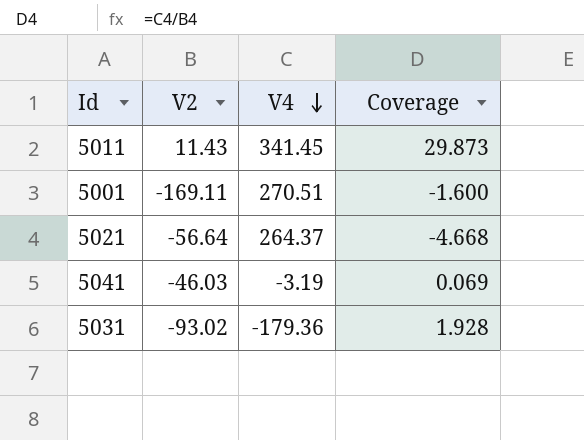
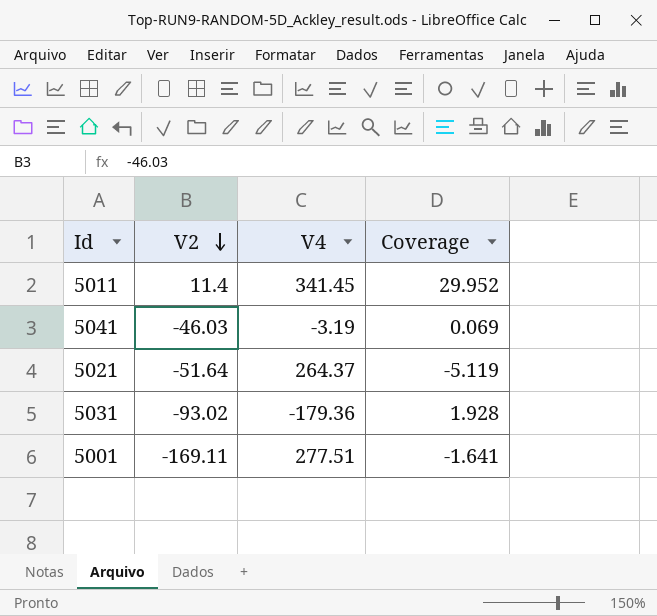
row order: V4 descending -> V2 descending
5011 | V2: 11.43 -> 11.4
5011 | Coverage: 29.873 -> 29.952
5021 | V2: -56.64 -> -51.64
5021 | Coverage: -4.668 -> -5.119
5001 | V4: 270.51 -> 277.51
5001 | Coverage: -1.600 -> -1.641

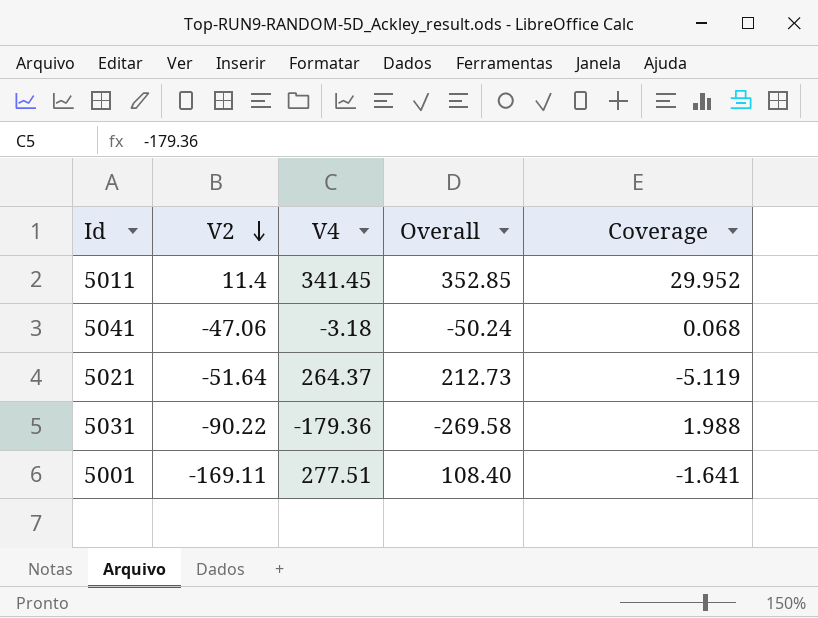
column Overall | formula: none -> [V2] + [V4]
5041 | V2: -46.03 -> -47.06
5041 | V4: -3.19 -> -3.18
5041 | Coverage: 0.069 -> 0.068
5031 | V2: -93.02 -> -90.22
5031 | Coverage: 1.928 -> 1.988

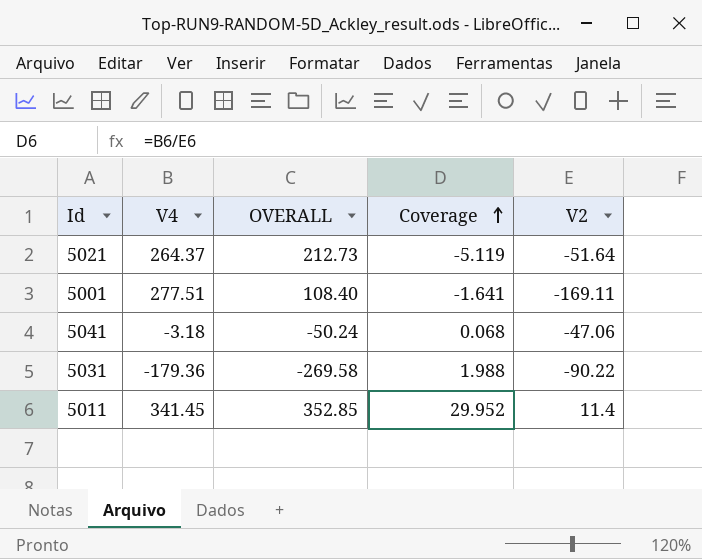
row order: V2 descending -> Coverage ascending
column name: Overall -> OVERALL
column V2 | position: 2 -> 5

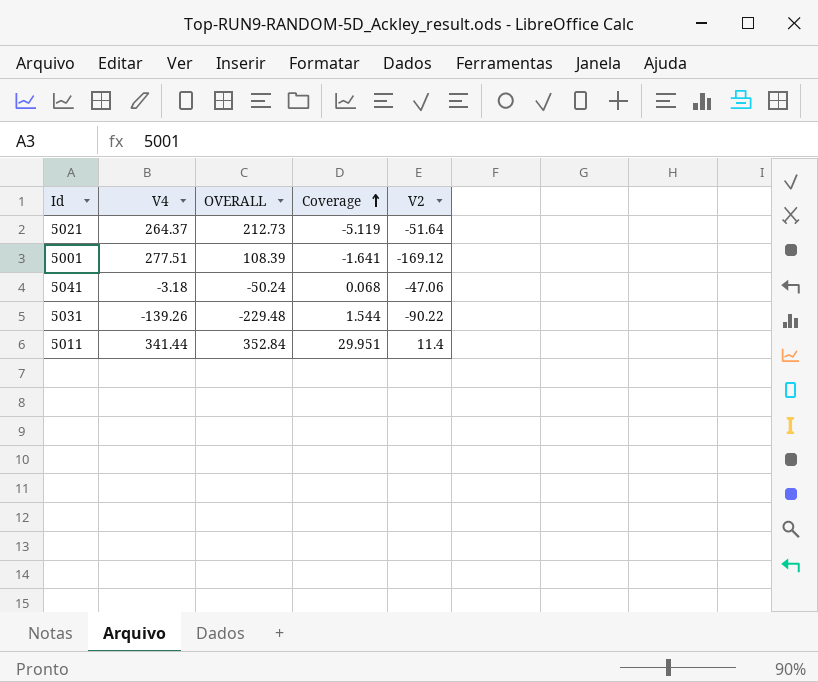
5001 | OVERALL: 108.40 -> 108.39
5001 | V2: -169.11 -> -169.12
5031 | V4: -179.36 -> -139.26
5031 | OVERALL: -269.58 -> -229.48
5031 | Coverage: 1.988 -> 1.544
5011 | V4: 341.45 -> 341.44
5011 | OVERALL: 352.85 -> 352.84
5011 | Coverage: 29.952 -> 29.951

